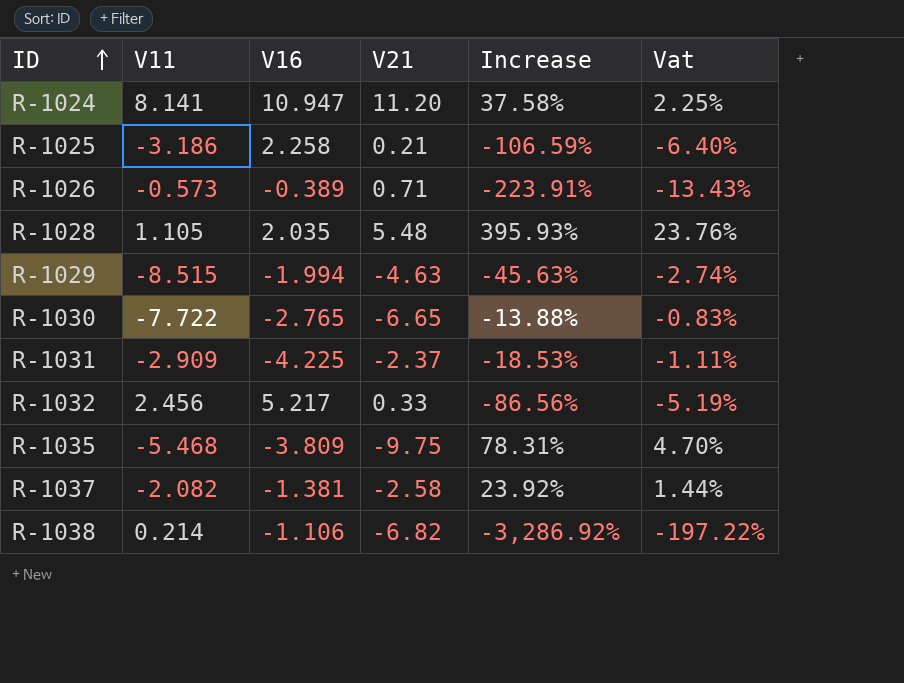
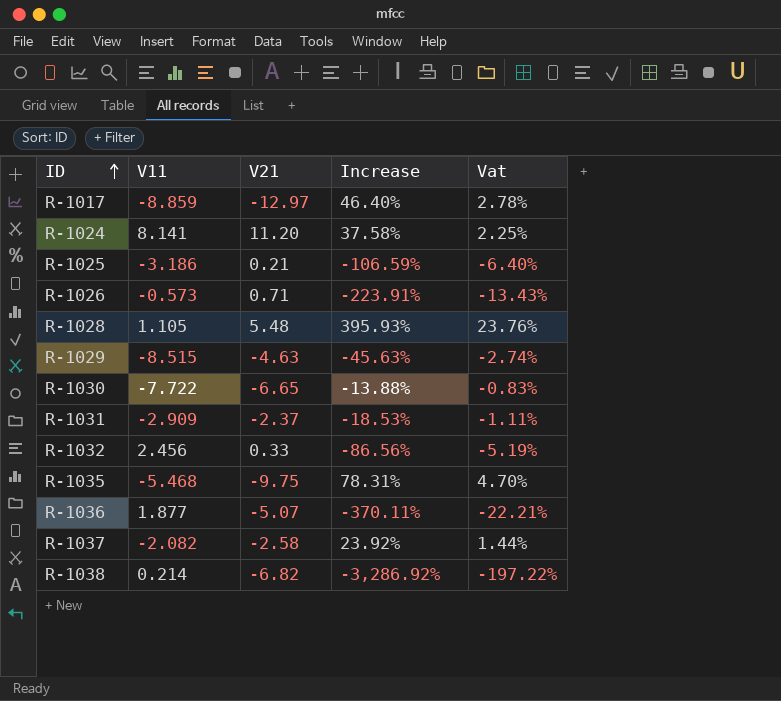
column V16 | position: 3 -> none
row R-1017: none -> -8.859 | -12.97 | 46.40% | 2.78%
row R-1036: none -> 1.877 | -5.07 | -370.11% | -22.21%

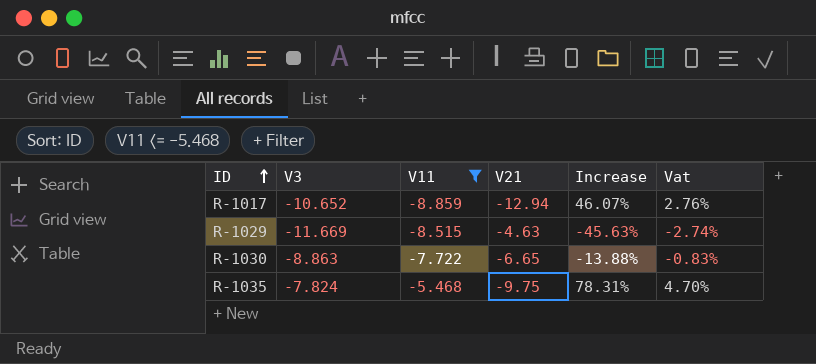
filter: none -> V11 <= -5.468
column V3 | position: none -> 2
R-1017 | V21: -12.97 -> -12.94
R-1017 | Increase: 46.40% -> 46.07%
R-1017 | Vat: 2.78% -> 2.76%

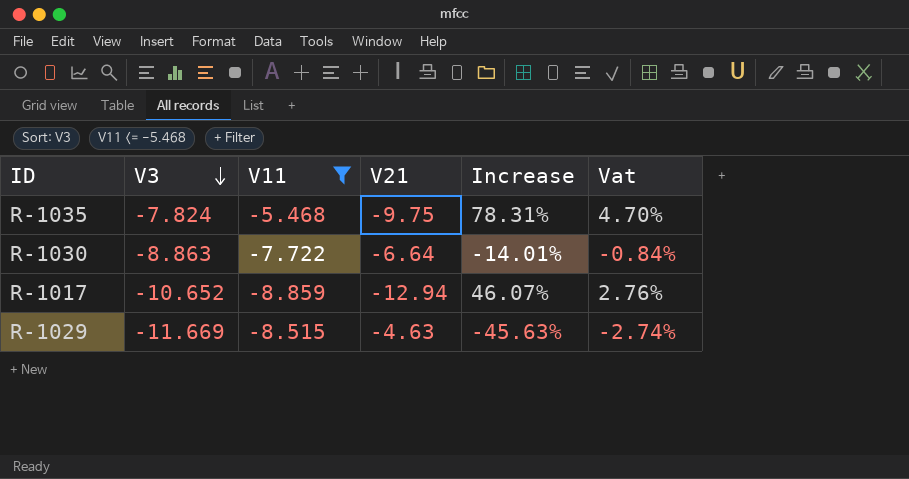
row order: ID ascending -> V3 descending
R-1030 | V21: -6.65 -> -6.64
R-1030 | Increase: -13.88% -> -14.01%
R-1030 | Vat: -0.83% -> -0.84%

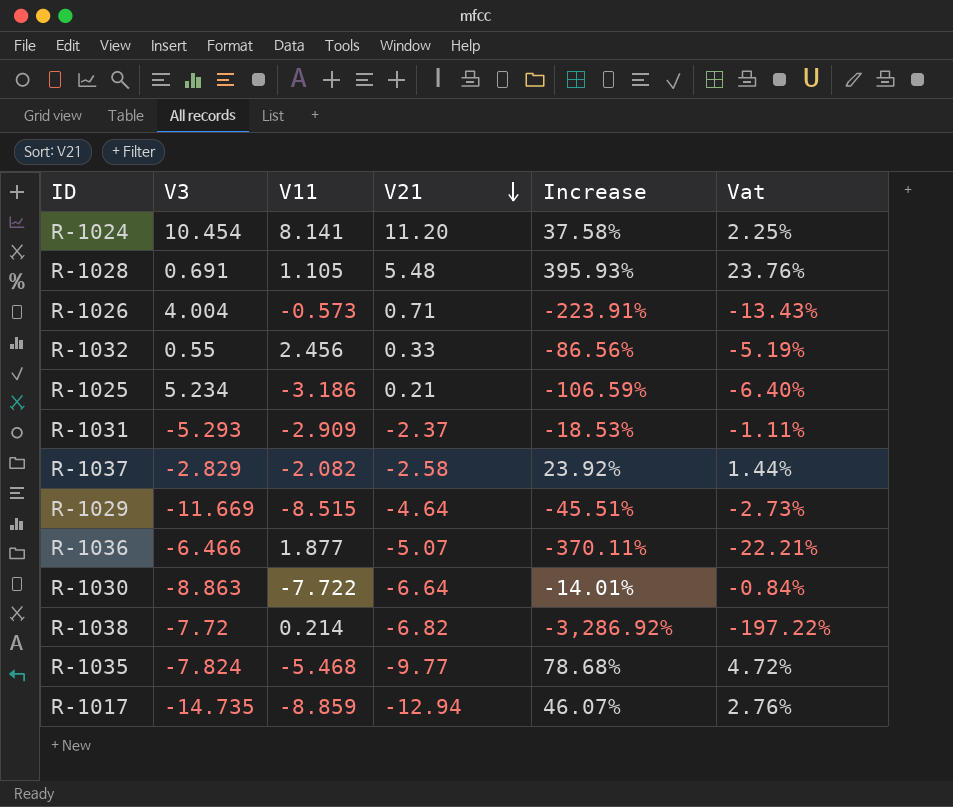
filter: V11 <= -5.468 -> none
row order: V3 descending -> V21 descending
R-1029 | V21: -4.63 -> -4.64
R-1029 | Increase: -45.63% -> -45.51%
R-1029 | Vat: -2.74% -> -2.73%
R-1035 | V21: -9.75 -> -9.77
R-1035 | Increase: 78.31% -> 78.68%
R-1035 | Vat: 4.70% -> 4.72%
R-1017 | V3: -10.652 -> -14.735

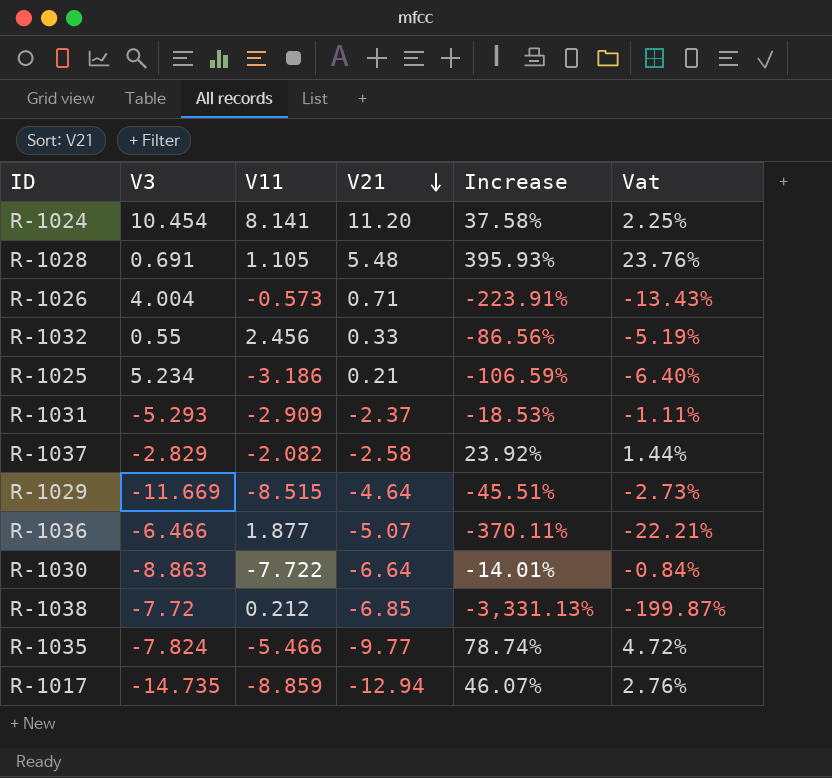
R-1038 | V11: 0.214 -> 0.212
R-1038 | V21: -6.82 -> -6.85
R-1038 | Increase: -3,286.92% -> -3,331.13%
R-1038 | Vat: -197.22% -> -199.87%
R-1035 | V11: -5.468 -> -5.466
R-1035 | Increase: 78.68% -> 78.74%

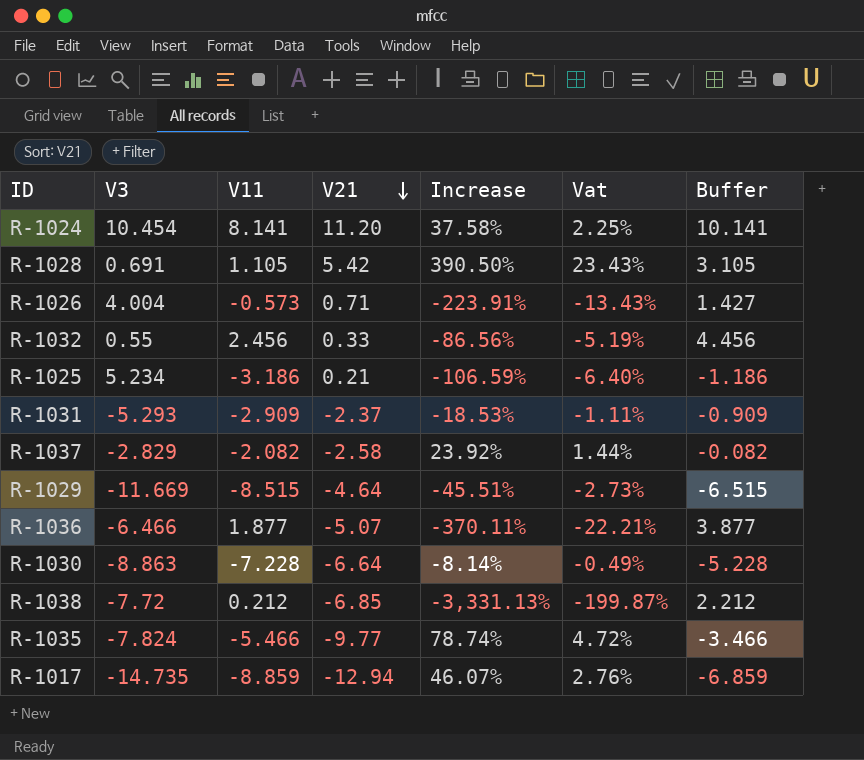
column Buffer | formula: none -> [V11] + 2
R-1028 | V21: 5.48 -> 5.42
R-1028 | Increase: 395.93% -> 390.50%
R-1028 | Vat: 23.76% -> 23.43%
R-1030 | V11: -7.722 -> -7.228
R-1030 | Increase: -14.01% -> -8.14%
R-1030 | Vat: -0.84% -> -0.49%

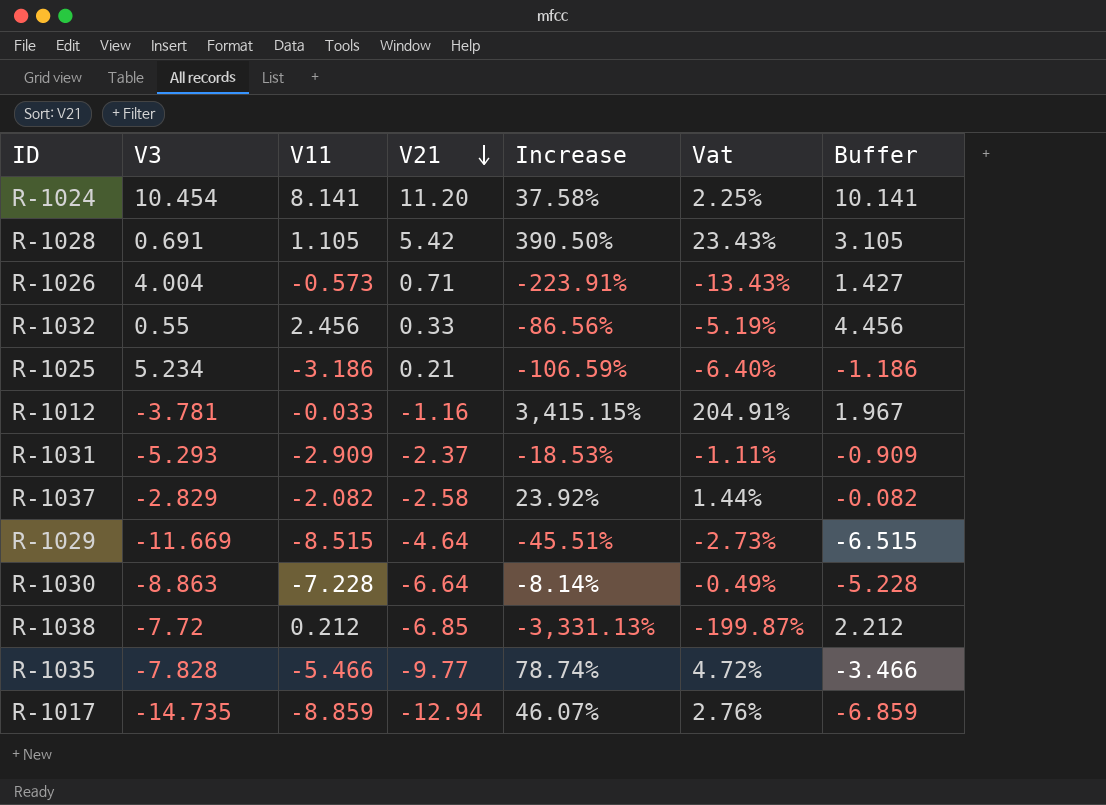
row R-1036: -6.466 | 1.877 | -5.07 | -370.11% | -22.21% | 3.877 -> none
row R-1012: none -> -3.781 | -0.033 | -1.16 | 3,415.15% | 204.91% | 1.967
R-1035 | V3: -7.824 -> -7.828

